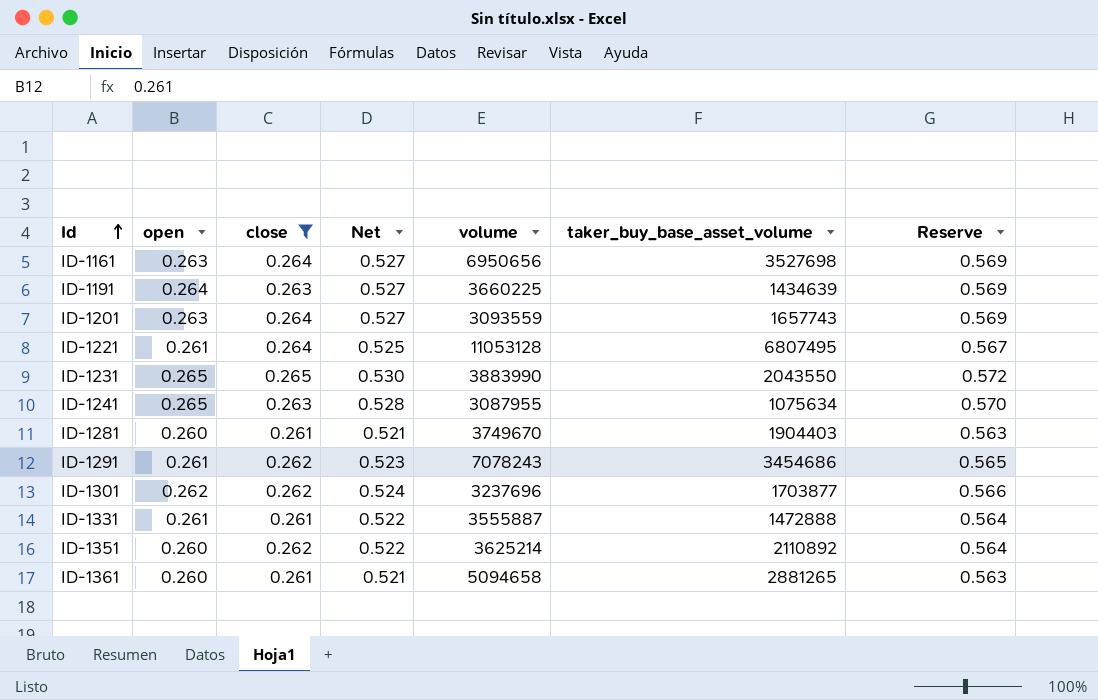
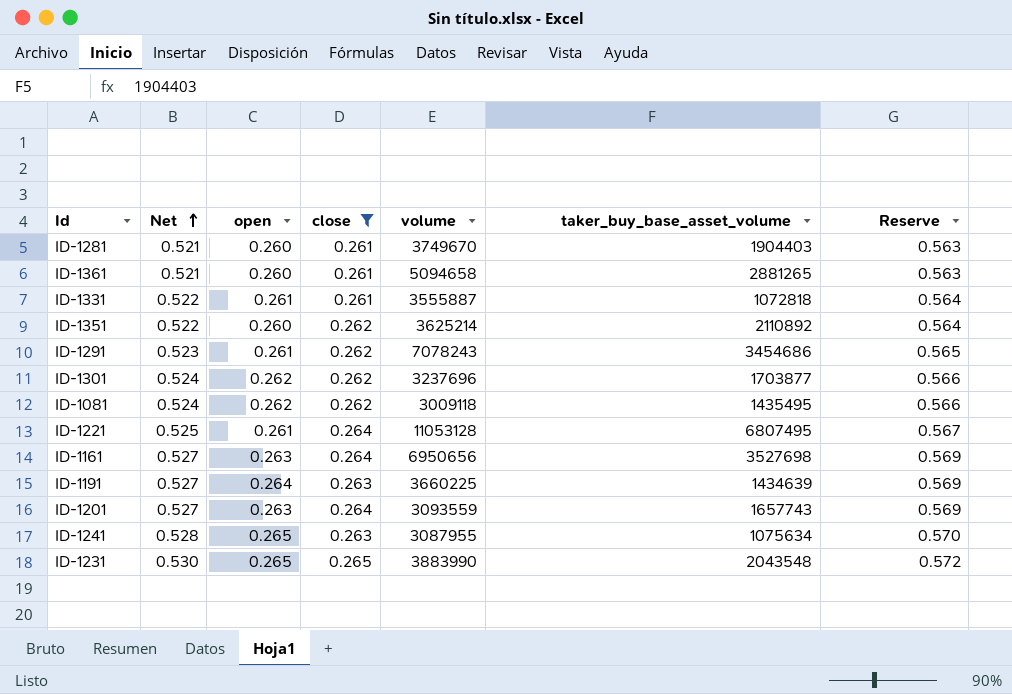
row order: Id ascending -> Net ascending
column Net | position: 4 -> 2
ID-1331 | taker_buy_base_asset_volume: 1472888 -> 1072818
row ID-1081: none -> 0.524 | 0.262 | 0.262 | 3009118 | 1435495 | 0.566
ID-1231 | taker_buy_base_asset_volume: 2043550 -> 2043548

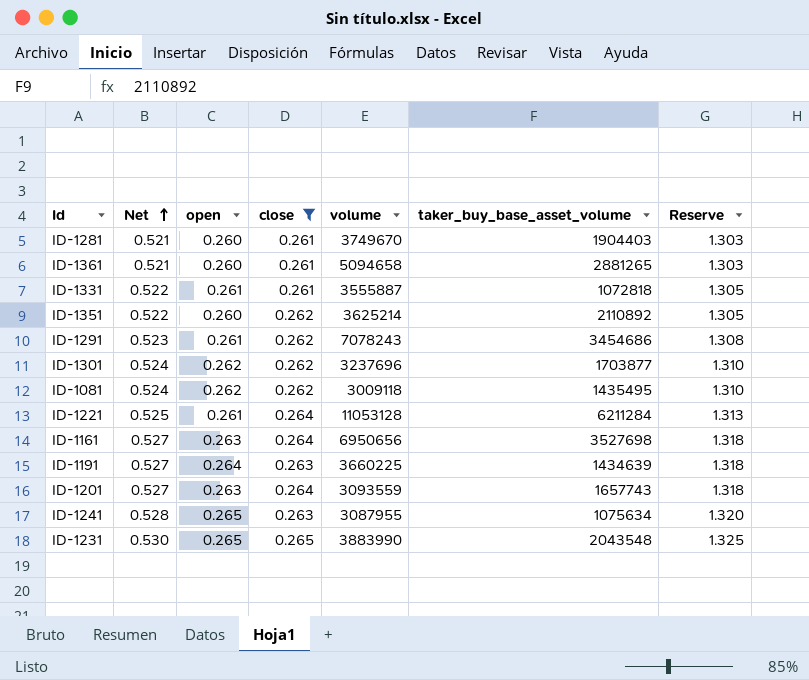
column Reserve | formula: [Net] * 1.08 -> [Net] * 2.5
ID-1221 | taker_buy_base_asset_volume: 6807495 -> 6211284

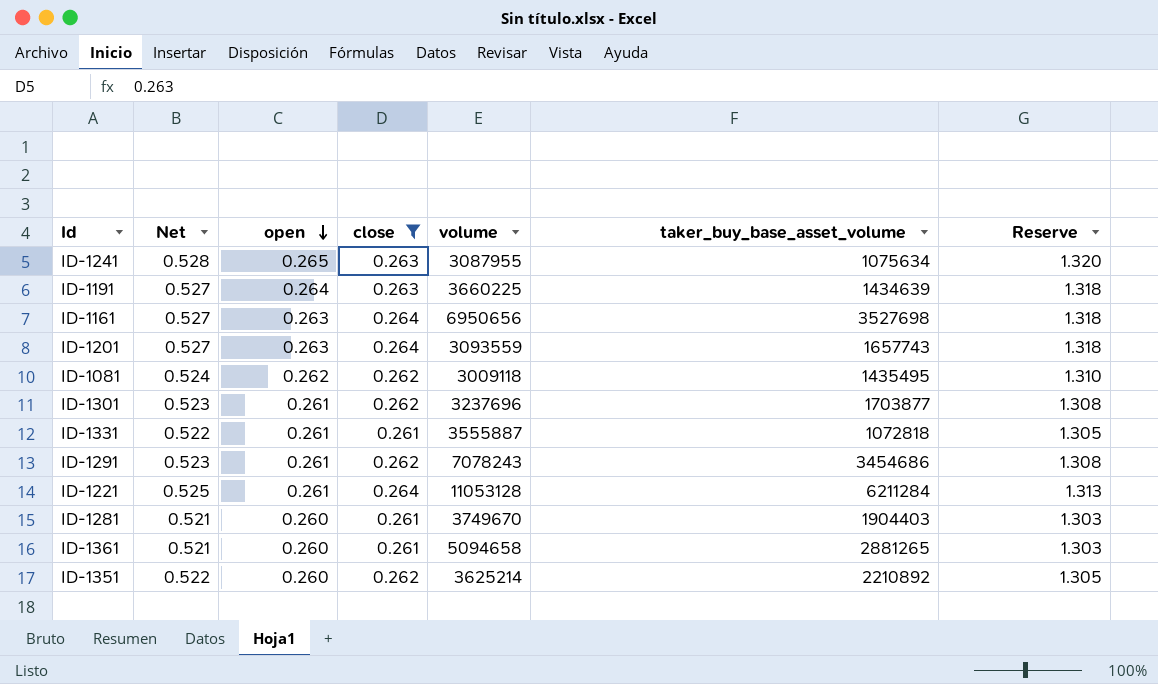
row order: Net ascending -> open descending
row ID-1231: 0.530 | 0.265 | 0.265 | 3883990 | 2043548 | 1.325 -> none
ID-1301 | Net: 0.524 -> 0.523
ID-1301 | open: 0.262 -> 0.261
ID-1301 | Reserve: 1.310 -> 1.308
ID-1351 | taker_buy_base_asset_volume: 2110892 -> 2210892

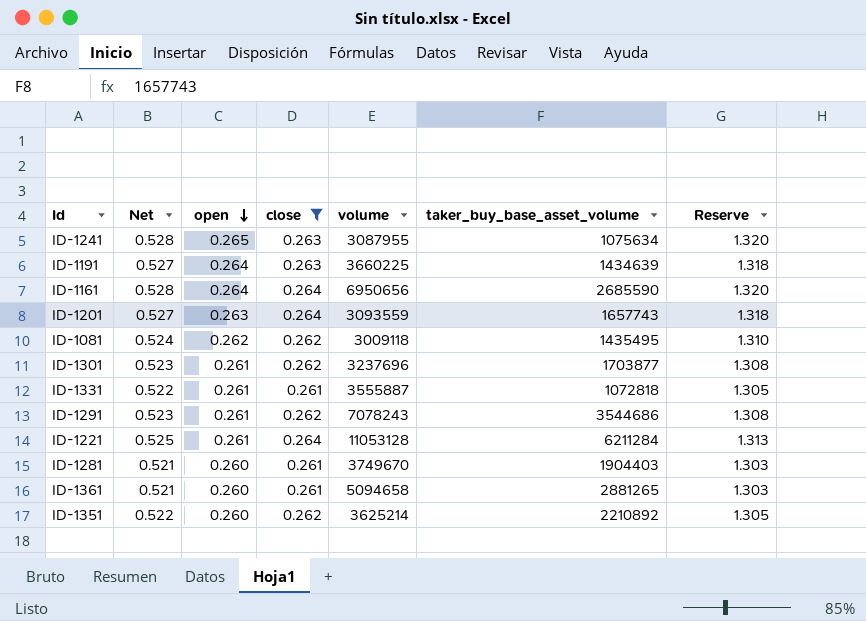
ID-1161 | Net: 0.527 -> 0.528
ID-1161 | open: 0.263 -> 0.264
ID-1161 | taker_buy_base_asset_volume: 3527698 -> 2685590
ID-1161 | Reserve: 1.318 -> 1.320
ID-1291 | taker_buy_base_asset_volume: 3454686 -> 3544686

